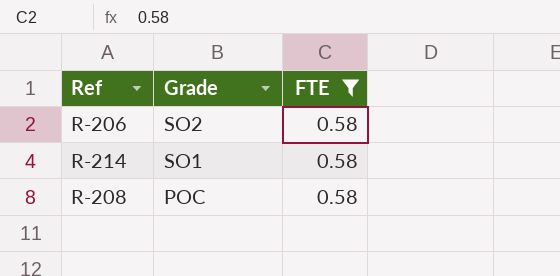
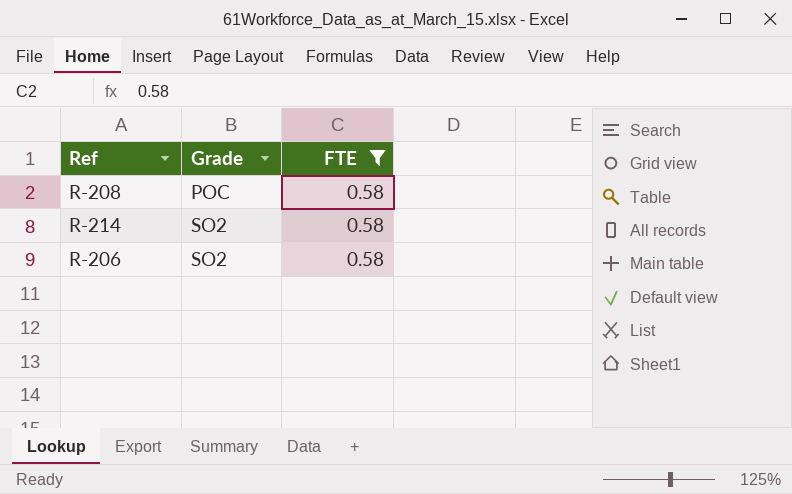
row order: Grade descending -> Grade ascending
R-214 | Grade: SO1 -> SO2

